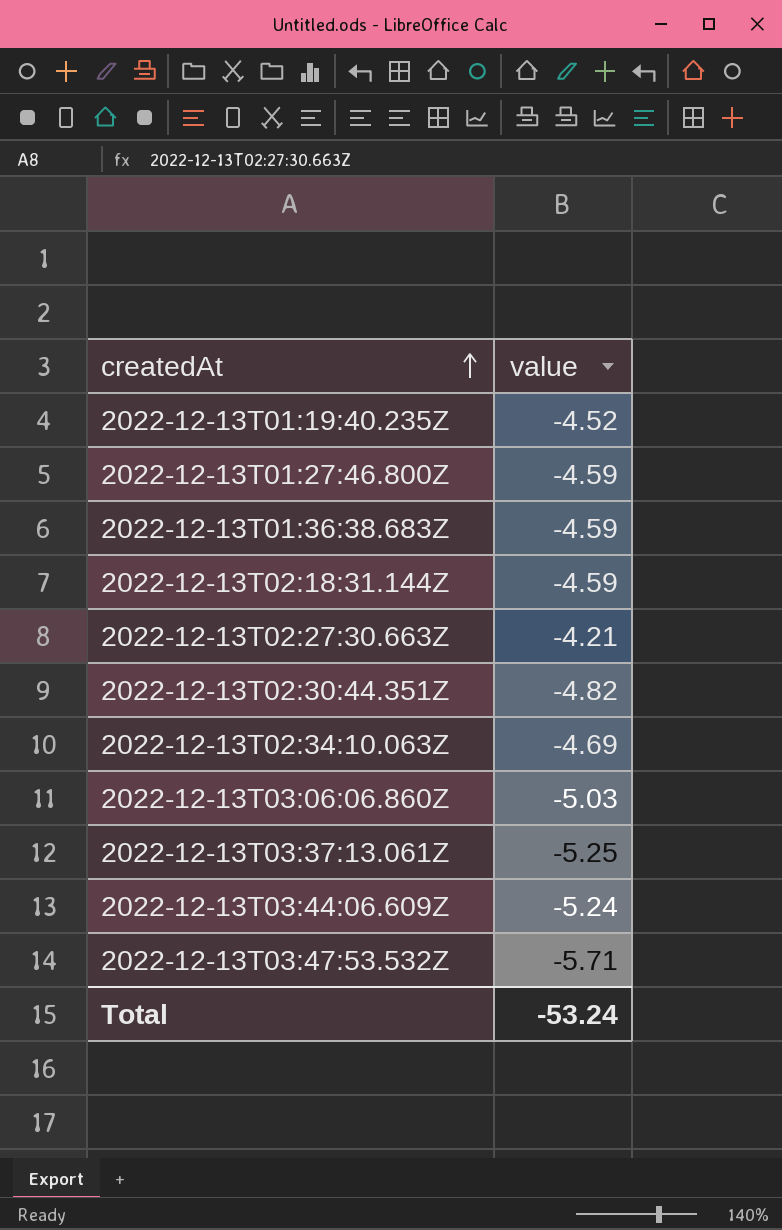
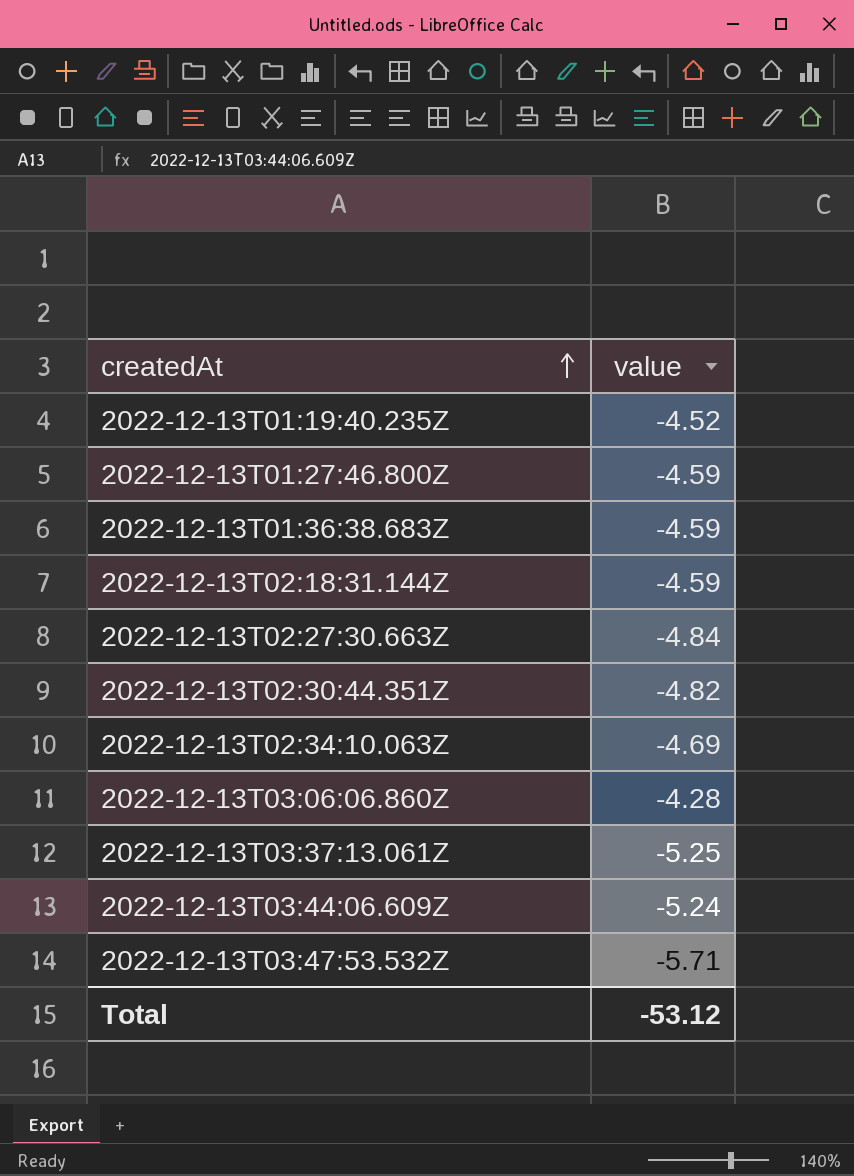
2022-12-13T02:27:30.663Z | value: -4.21 -> -4.84
2022-12-13T03:06:06.860Z | value: -5.03 -> -4.28
Total | value: -53.24 -> -53.12

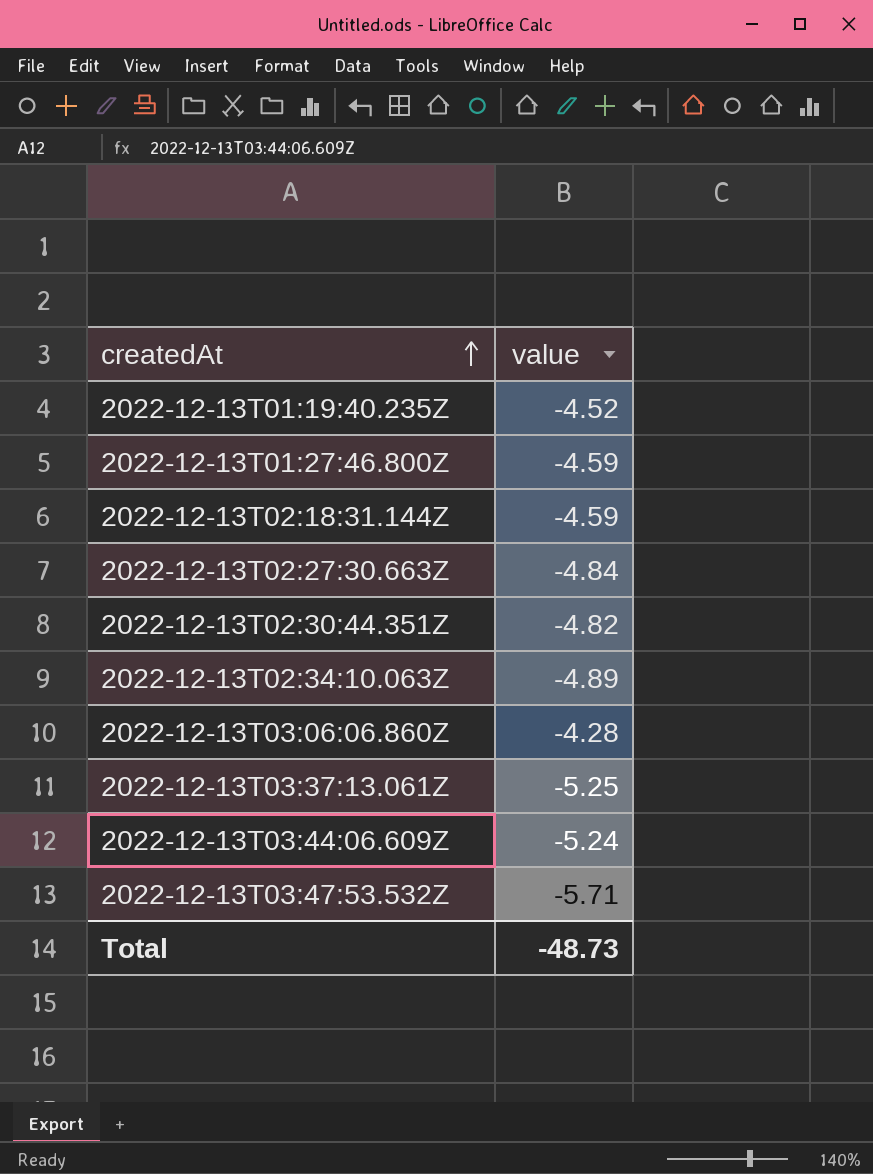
row 2022-12-13T01:36:38.683Z: -4.59 -> none
2022-12-13T02:34:10.063Z | value: -4.69 -> -4.89
Total | value: -53.12 -> -48.73

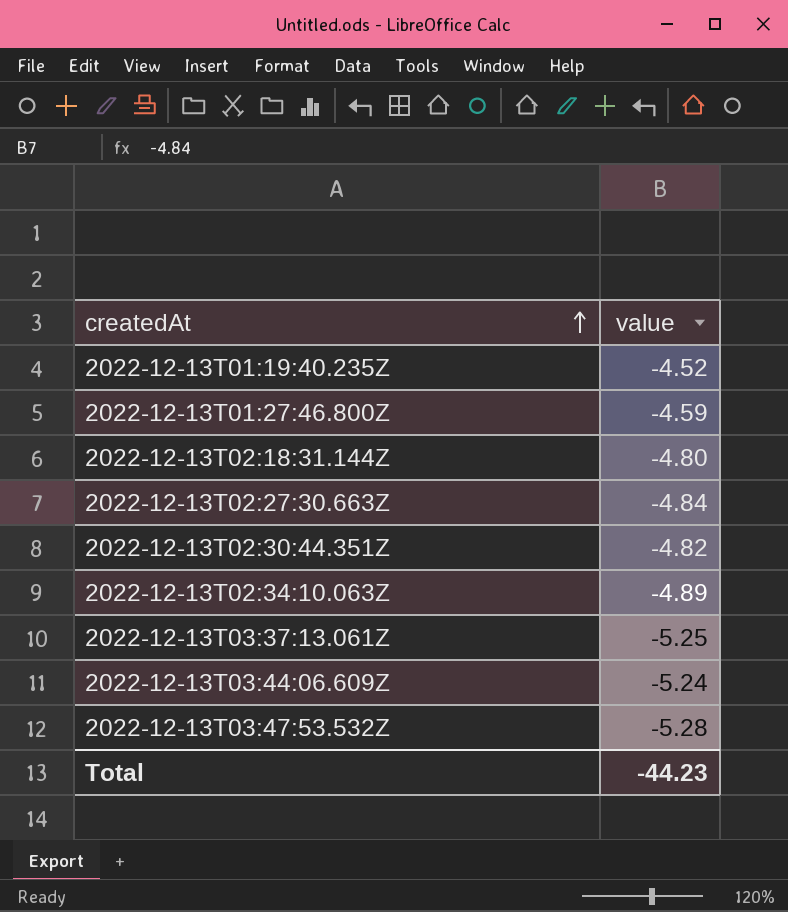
row 2022-12-13T03:06:06.860Z: -4.28 -> none
2022-12-13T02:18:31.144Z | value: -4.59 -> -4.80
2022-12-13T03:47:53.532Z | value: -5.71 -> -5.28
Total | value: -48.73 -> -44.23

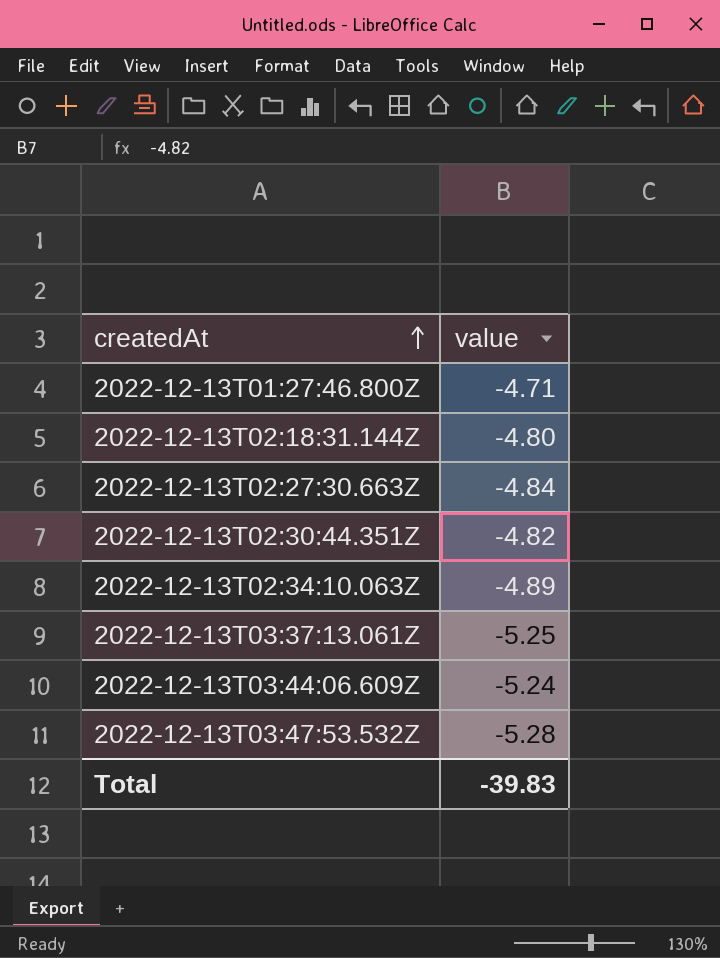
row 2022-12-13T01:19:40.235Z: -4.52 -> none
2022-12-13T01:27:46.800Z | value: -4.59 -> -4.71
Total | value: -44.23 -> -39.83

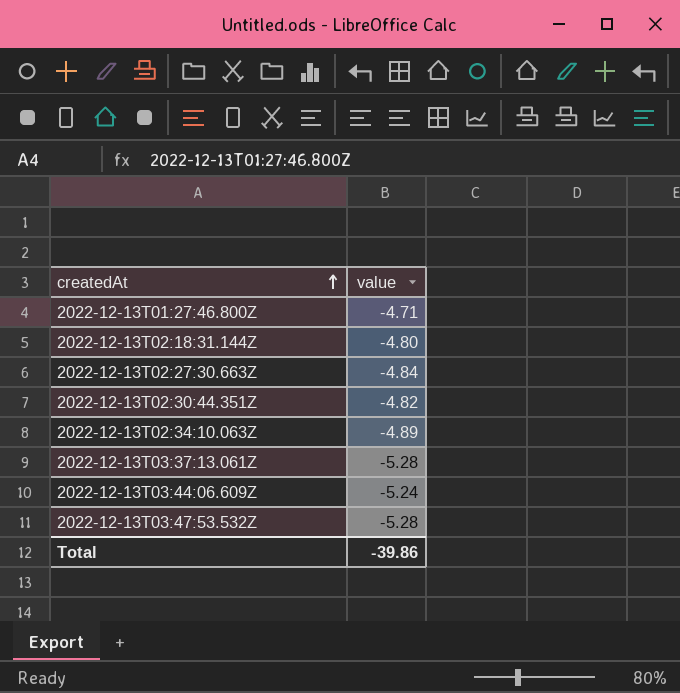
2022-12-13T03:37:13.061Z | value: -5.25 -> -5.28
Total | value: -39.83 -> -39.86

